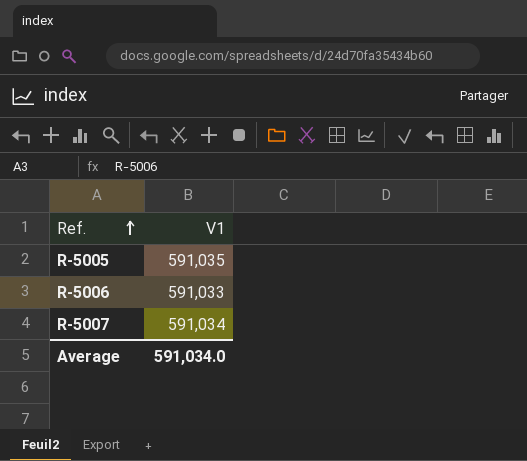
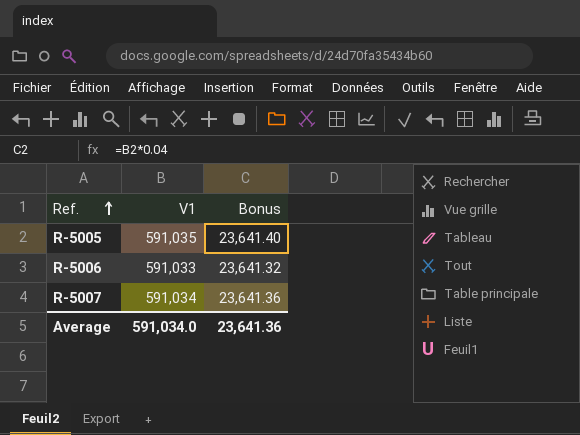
column Bonus | formula: none -> [V1] * 0.04

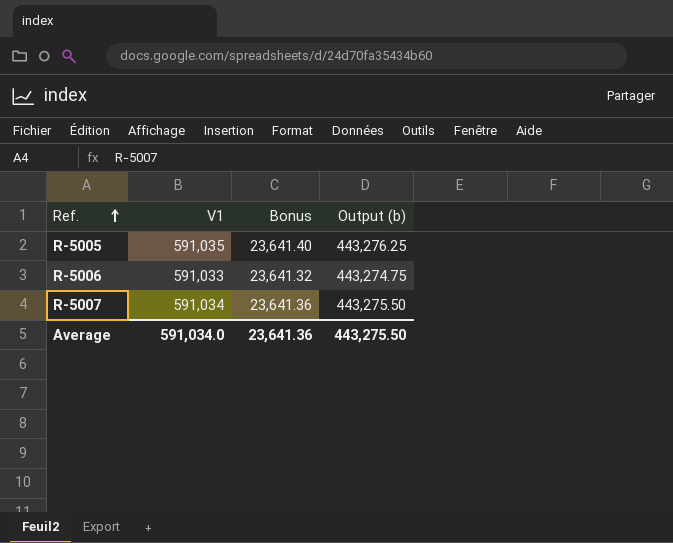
column Output (b) | formula: none -> [V1] * 0.75

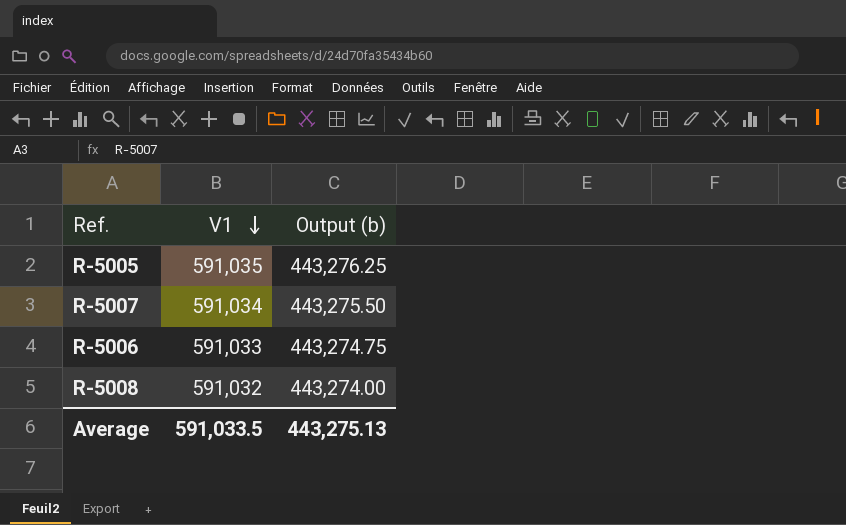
row order: Ref. ascending -> V1 descending
column Bonus | formula: [V1] * 0.04 -> none
row R-5008: none -> 591,032 | 443,274.00
Average | V1: 591,034.0 -> 591,033.5
Average | Output (b): 443,275.50 -> 443,275.13

